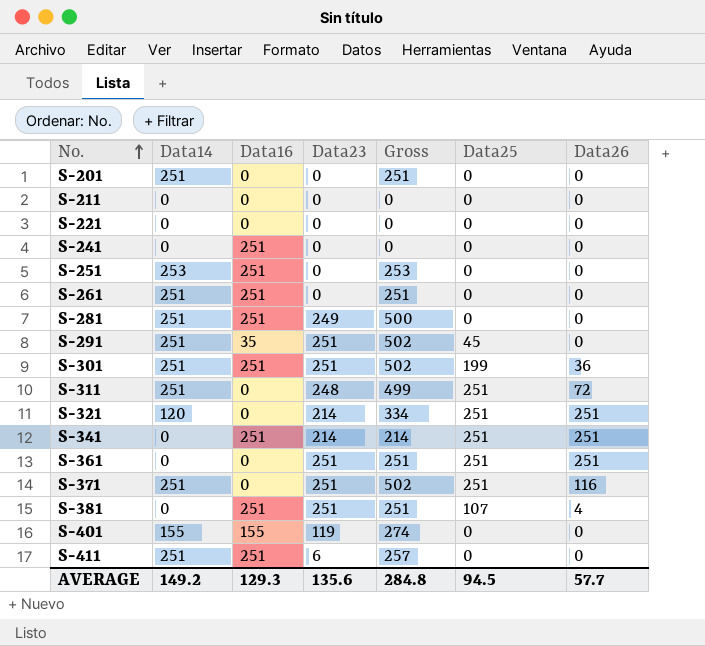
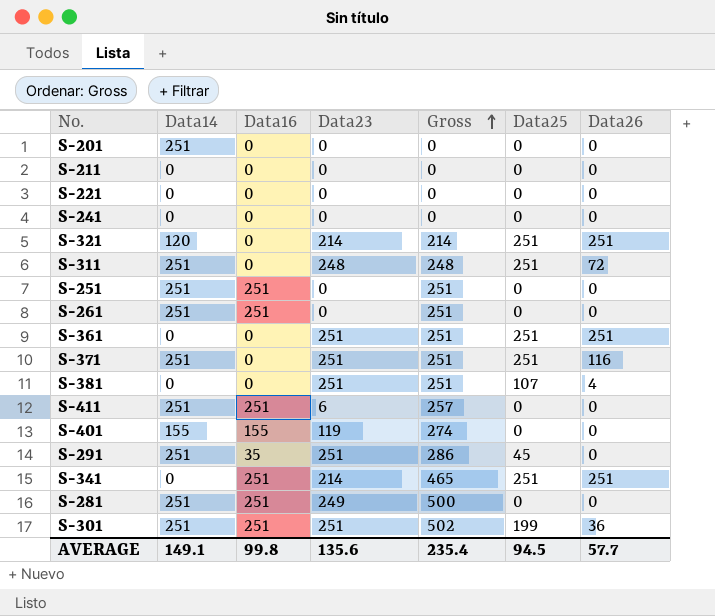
row order: No. ascending -> Gross ascending
column Gross | formula: [Data14] + [Data23] -> [Data16] + [Data23]
S-241 | Data16: 251 -> 0
S-251 | Data14: 253 -> 251
S-381 | Data16: 251 -> 0
AVERAGE | Data14: 149.2 -> 149.1
AVERAGE | Data16: 129.3 -> 99.8
AVERAGE | Gross: 284.8 -> 235.4

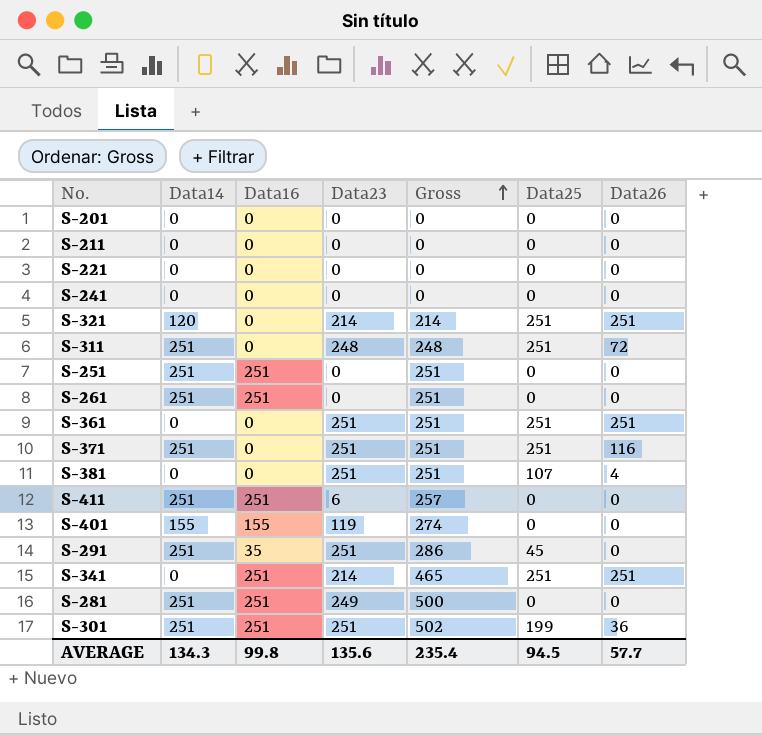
S-201 | Data14: 251 -> 0
AVERAGE | Data14: 149.1 -> 134.3

